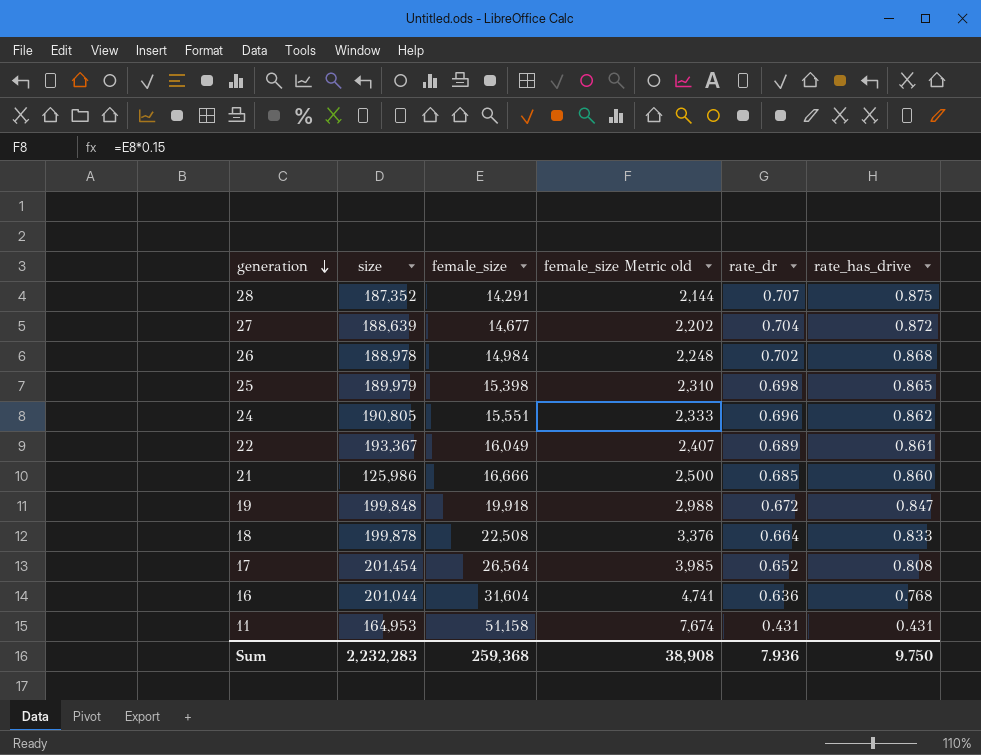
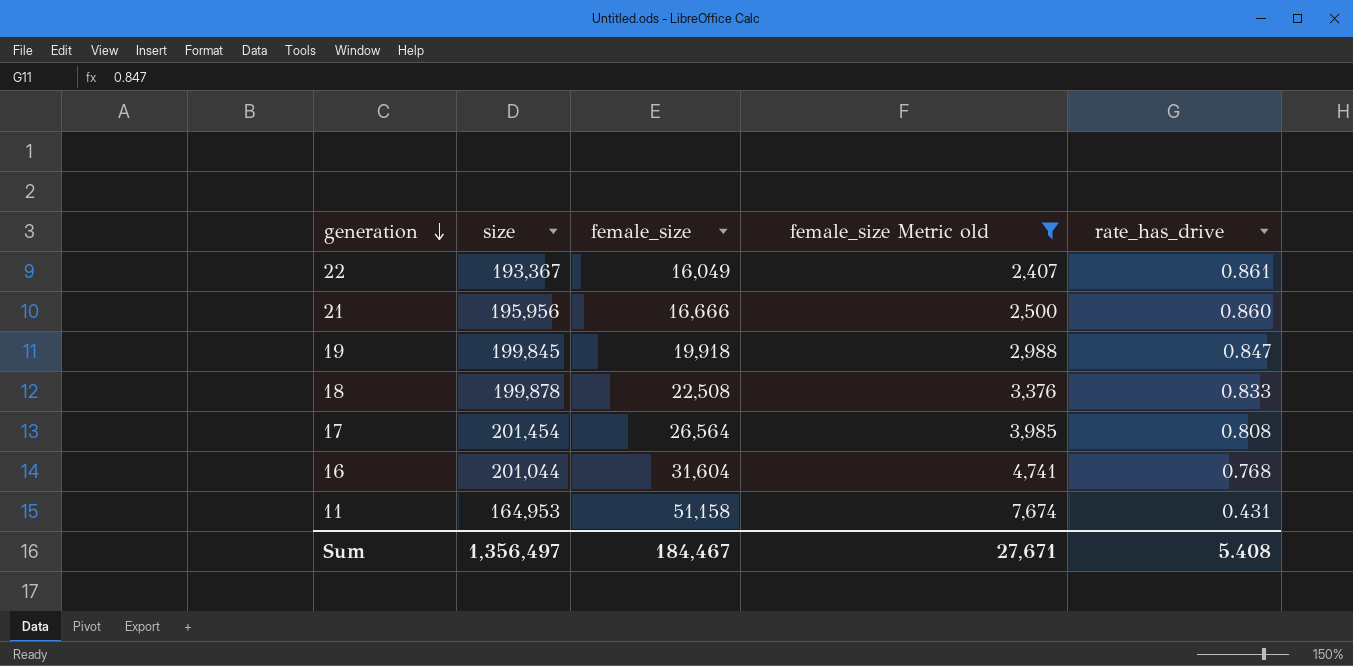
filter: none -> female_size Metric old >= 2,407
column rate_dr | position: 5 -> none
21 | size: 125,986 -> 195,956
19 | size: 199,848 -> 199,845
Sum | size: 2,232,283 -> 1,356,497
Sum | female_size: 259,368 -> 184,467
Sum | female_size Metric old: 38,908 -> 27,671
Sum | rate_has_drive: 9.750 -> 5.408

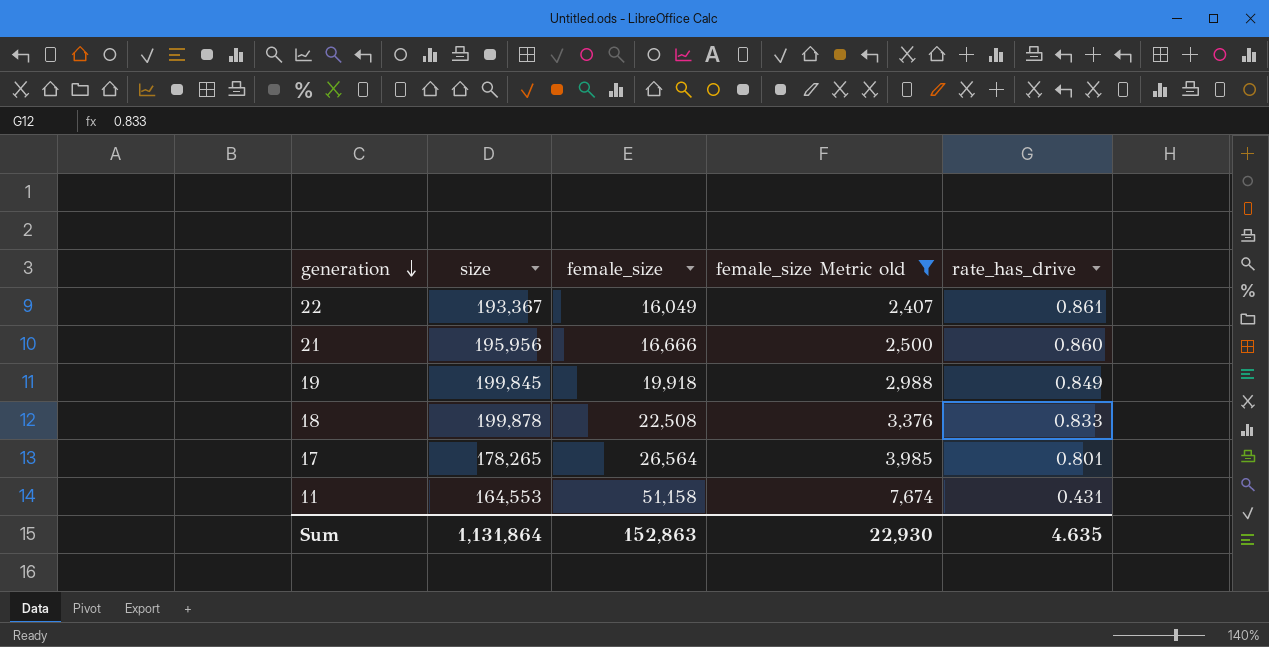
row 16: 201,044 | 31,604 | 4,741 | 0.768 -> none
19 | rate_has_drive: 0.847 -> 0.849
17 | size: 201,454 -> 178,265
17 | rate_has_drive: 0.808 -> 0.801
11 | size: 164,953 -> 164,553
Sum | size: 1,356,497 -> 1,131,864
Sum | female_size: 184,467 -> 152,863
Sum | female_size Metric old: 27,671 -> 22,930
Sum | rate_has_drive: 5.408 -> 4.635

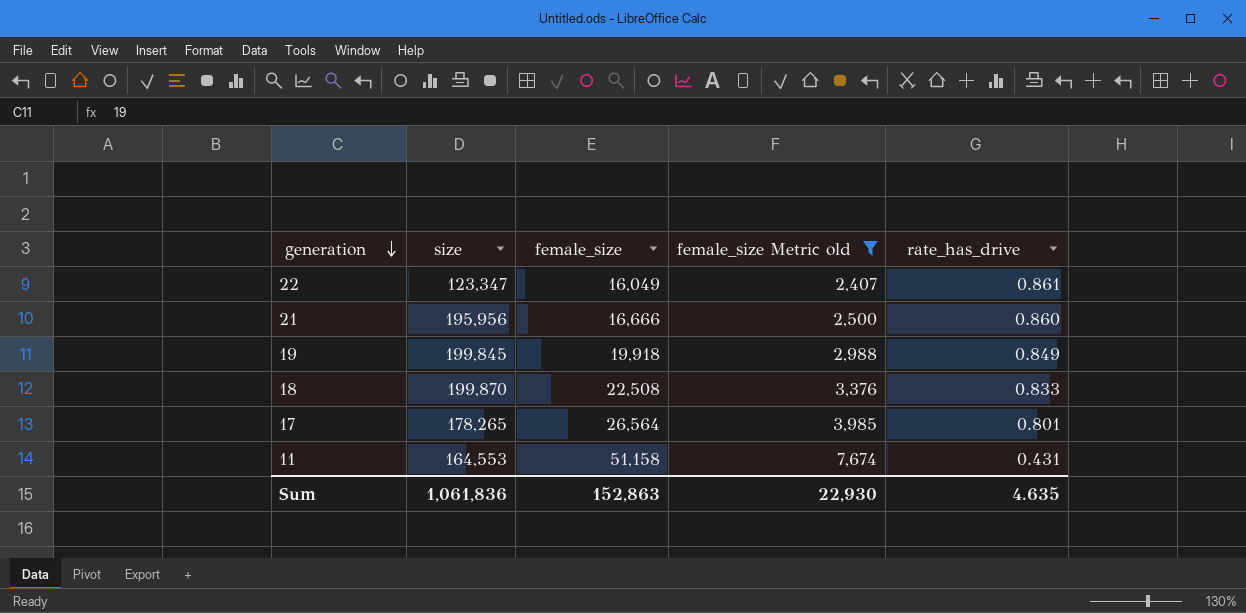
22 | size: 193,367 -> 123,347
18 | size: 199,878 -> 199,870
Sum | size: 1,131,864 -> 1,061,836

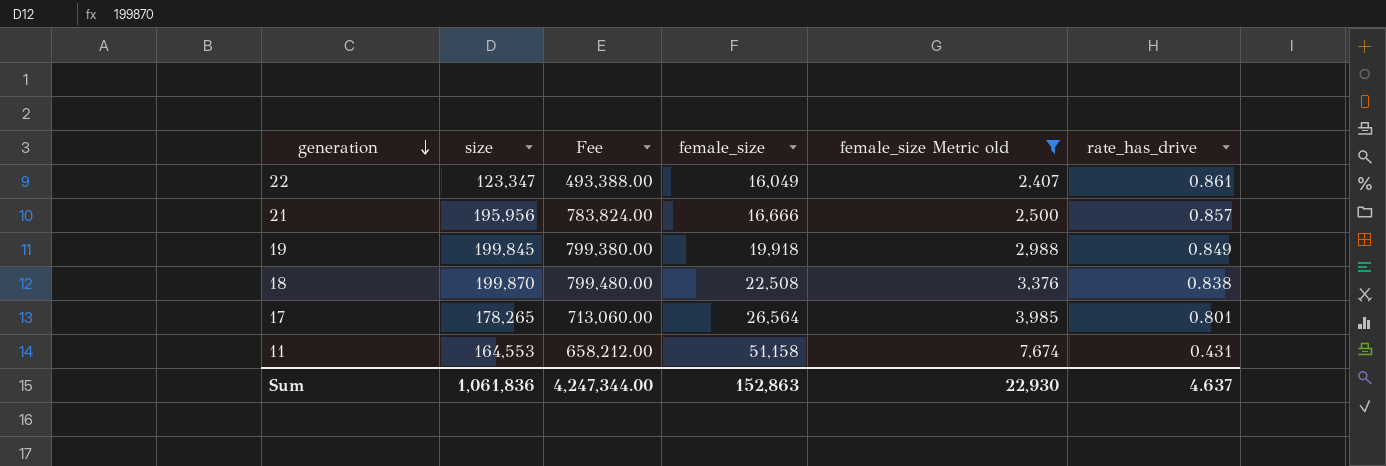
column Fee | formula: none -> [size] * 4
21 | rate_has_drive: 0.860 -> 0.857
18 | rate_has_drive: 0.833 -> 0.838
Sum | rate_has_drive: 4.635 -> 4.637

